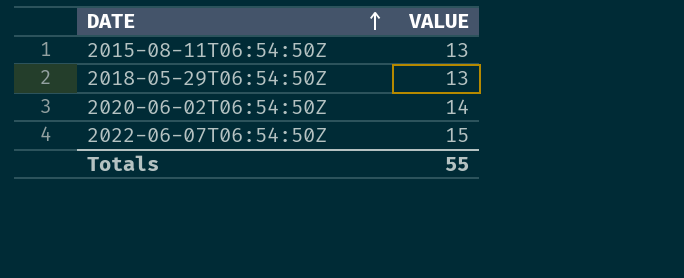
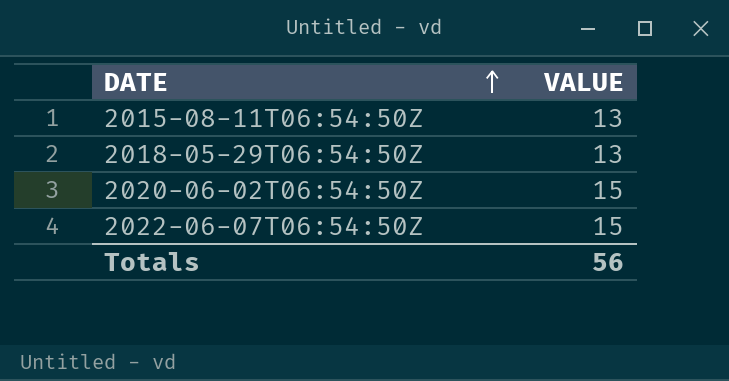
2020-06-02T06:54:50Z | VALUE: 14 -> 15
Totals | VALUE: 55 -> 56

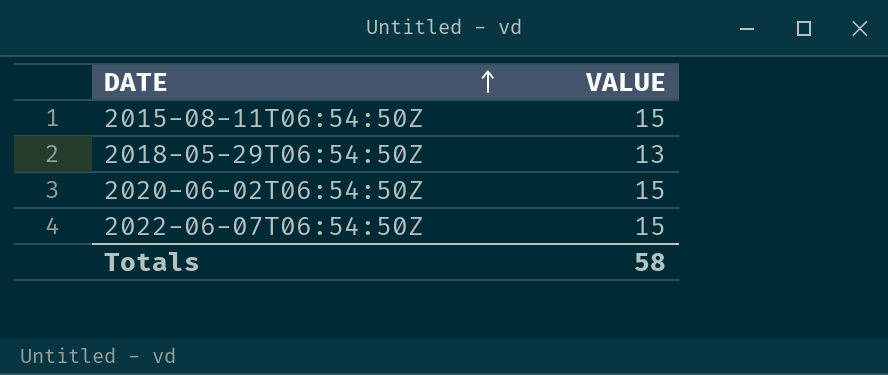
2015-08-11T06:54:50Z | VALUE: 13 -> 15
Totals | VALUE: 56 -> 58

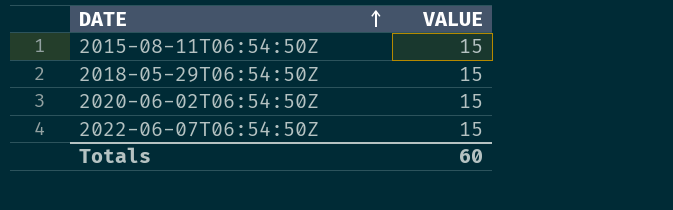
2018-05-29T06:54:50Z | VALUE: 13 -> 15
Totals | VALUE: 58 -> 60

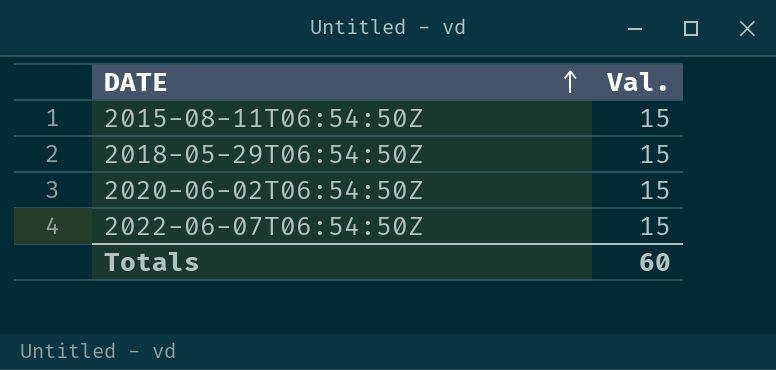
column name: VALUE -> Val.

